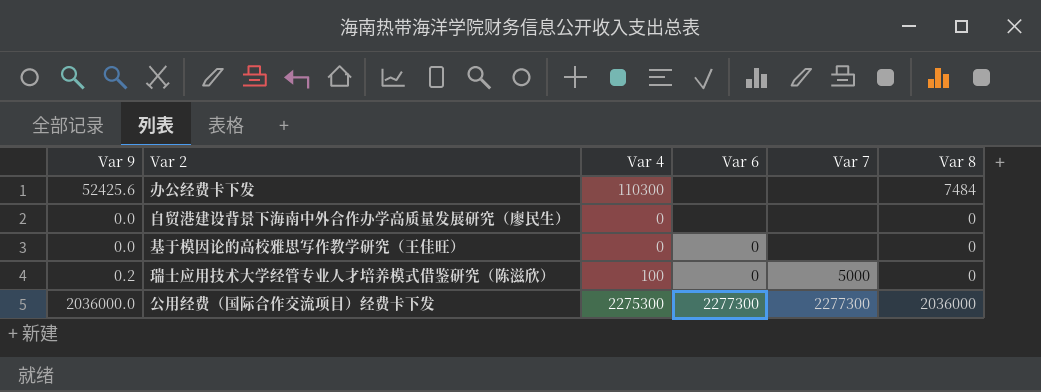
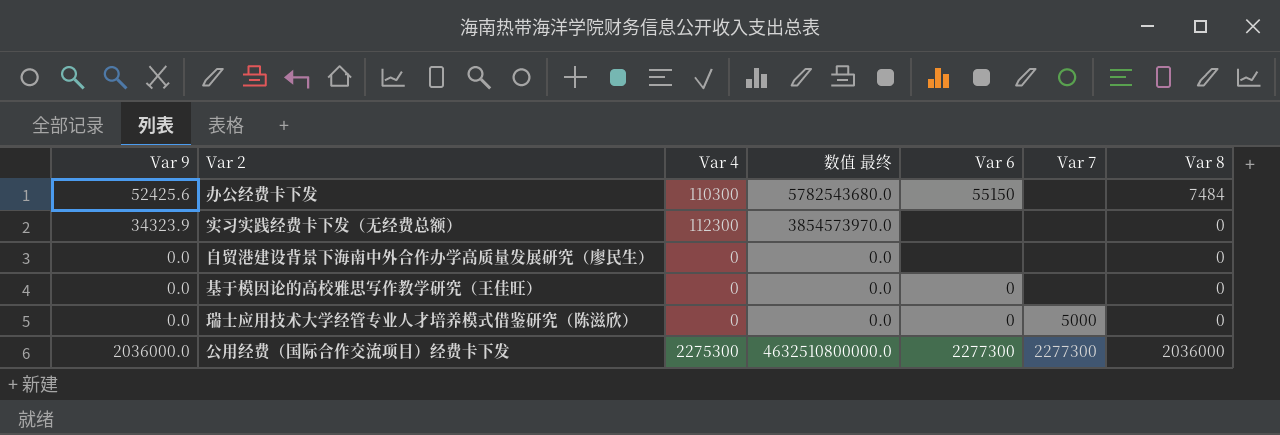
column 数值 最终 | formula: none -> [Var 9] * [Var 4]
办公经费卡下发 | Var 6: none -> 55150
row 实习实践经费卡下发（无经费总额）: none -> 34323.9 | 112300 | 3854573970.0 | none | none | 0
瑞士应用技术大学经管专业人才培养模式借鉴研究（陈滋欣） | Var 9: 0.2 -> 0.0
瑞士应用技术大学经管专业人才培养模式借鉴研究（陈滋欣） | Var 4: 100 -> 0

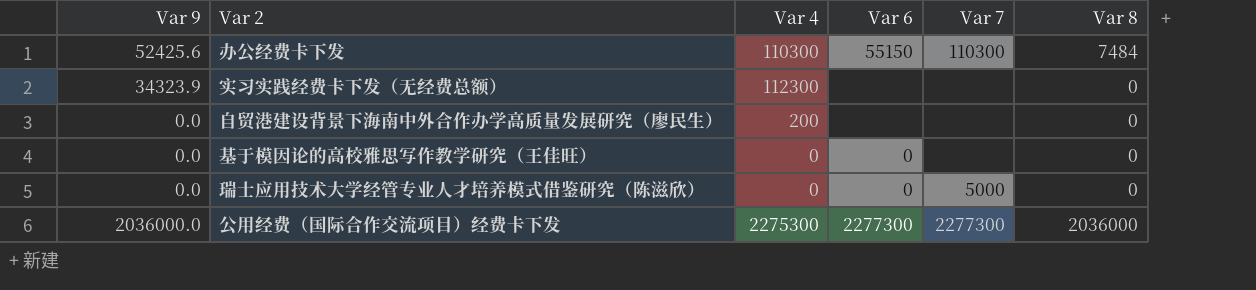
column 数值 最终 | formula: [Var 9] * [Var 4] -> none
办公经费卡下发 | Var 7: none -> 110300
自贸港建设背景下海南中外合作办学高质量发展研究（廖民生） | Var 4: 0 -> 200

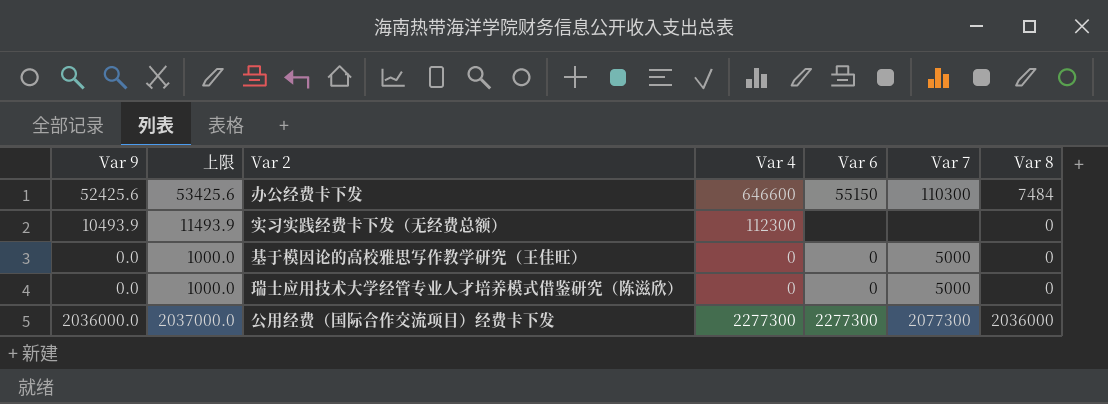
column 上限 | formula: none -> [Var 9] + 1000
row 自贸港建设背景下海南中外合作办学高质量发展研究（廖民生）: 0.0 | 200 | none | none | 0 -> none
办公经费卡下发 | Var 4: 110300 -> 646600
实习实践经费卡下发（无经费总额） | Var 9: 34323.9 -> 10493.9
基于模因论的高校雅思写作教学研究（王佳旺） | Var 7: none -> 5000
公用经费（国际合作交流项目）经费卡下发 | Var 4: 2275300 -> 2277300
公用经费（国际合作交流项目）经费卡下发 | Var 7: 2277300 -> 2077300

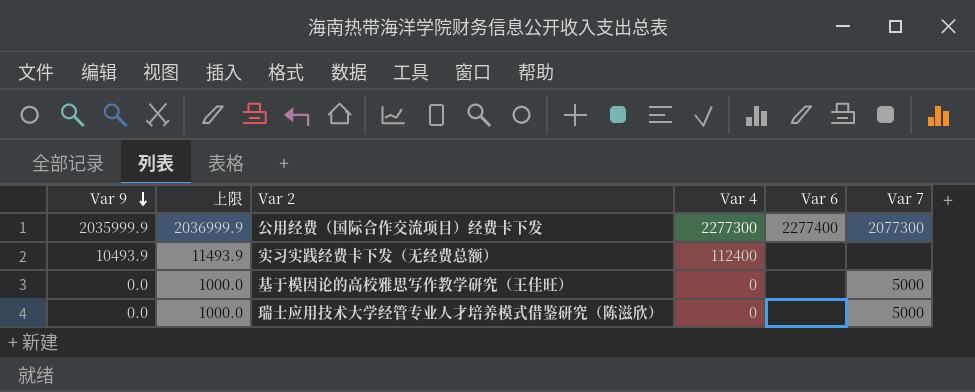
row order: none -> Var 9 descending
column Var 8 | position: 7 -> none
row 办公经费卡下发: 52425.6 | 53425.6 | 646600 | 55150 | 110300 | 7484 -> none
公用经费（国际合作交流项目）经费卡下发 | Var 9: 2036000.0 -> 2035999.9
公用经费（国际合作交流项目）经费卡下发 | 上限: 2037000.0 -> 2036999.9
公用经费（国际合作交流项目）经费卡下发 | Var 6: 2277300 -> 2277400
实习实践经费卡下发（无经费总额） | Var 4: 112300 -> 112400
基于模因论的高校雅思写作教学研究（王佳旺） | Var 6: 0 -> none
瑞士应用技术大学经管专业人才培养模式借鉴研究（陈滋欣） | Var 6: 0 -> none

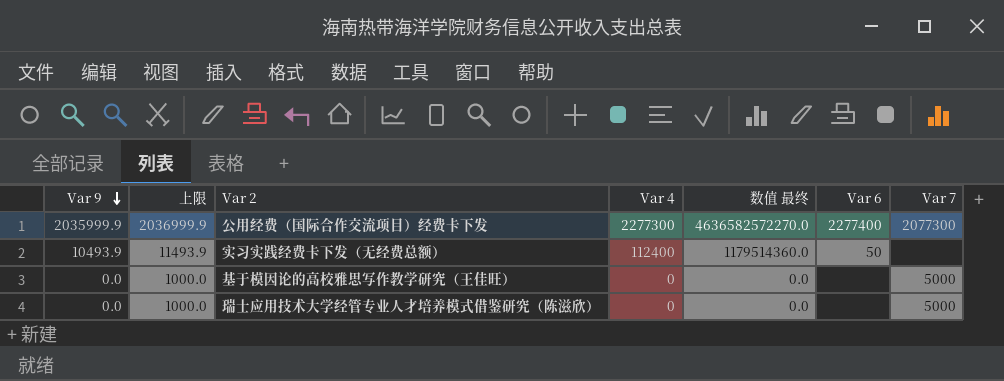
column 数值 最终 | formula: none -> [Var 9] * [Var 4]
实习实践经费卡下发（无经费总额） | Var 6: none -> 50

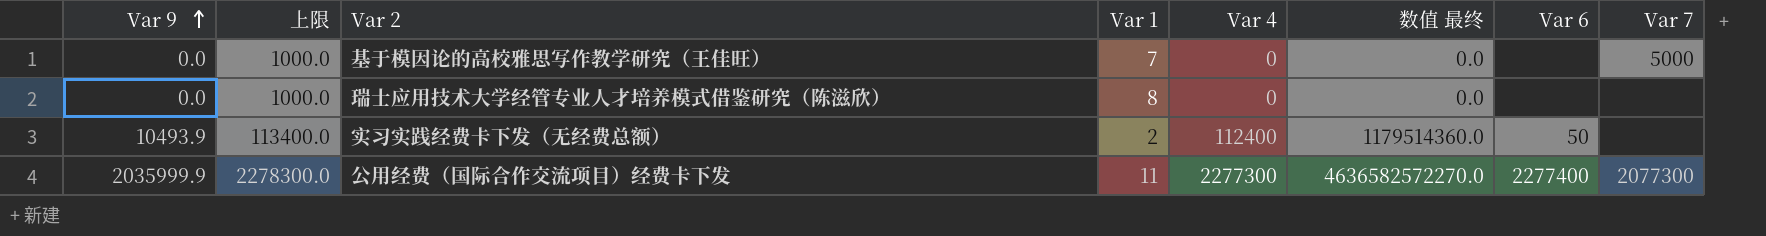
row order: Var 9 descending -> Var 9 ascending
column 上限 | formula: [Var 9] + 1000 -> [Var 4] + 1000
column Var 1 | position: none -> 4
瑞士应用技术大学经管专业人才培养模式借鉴研究（陈滋欣） | Var 7: 5000 -> none

